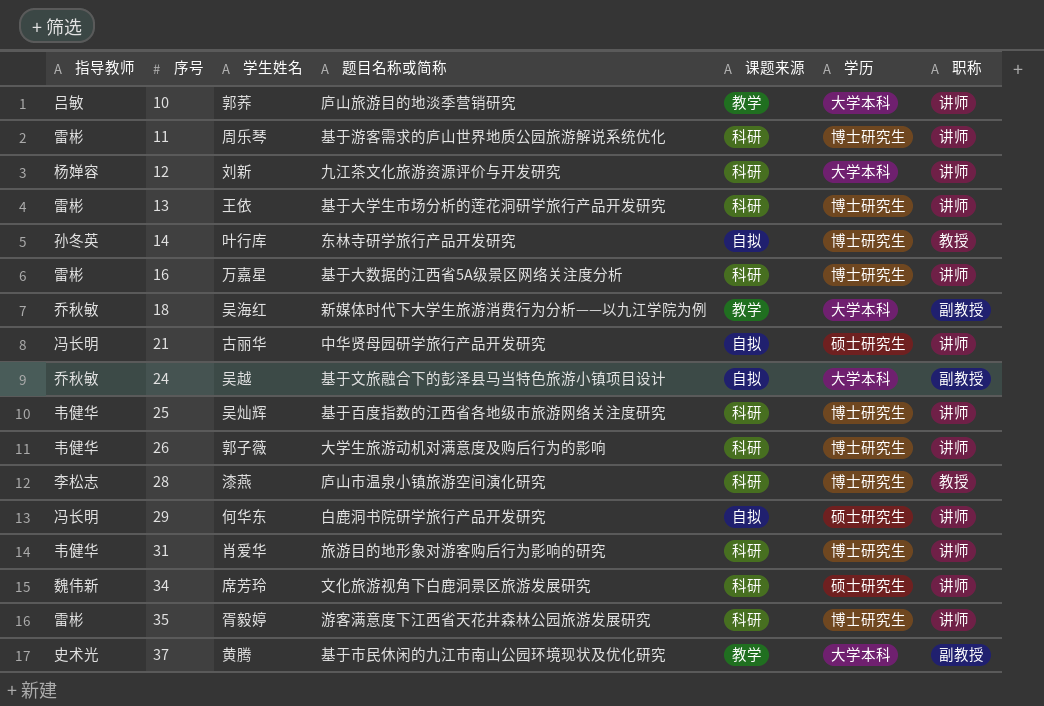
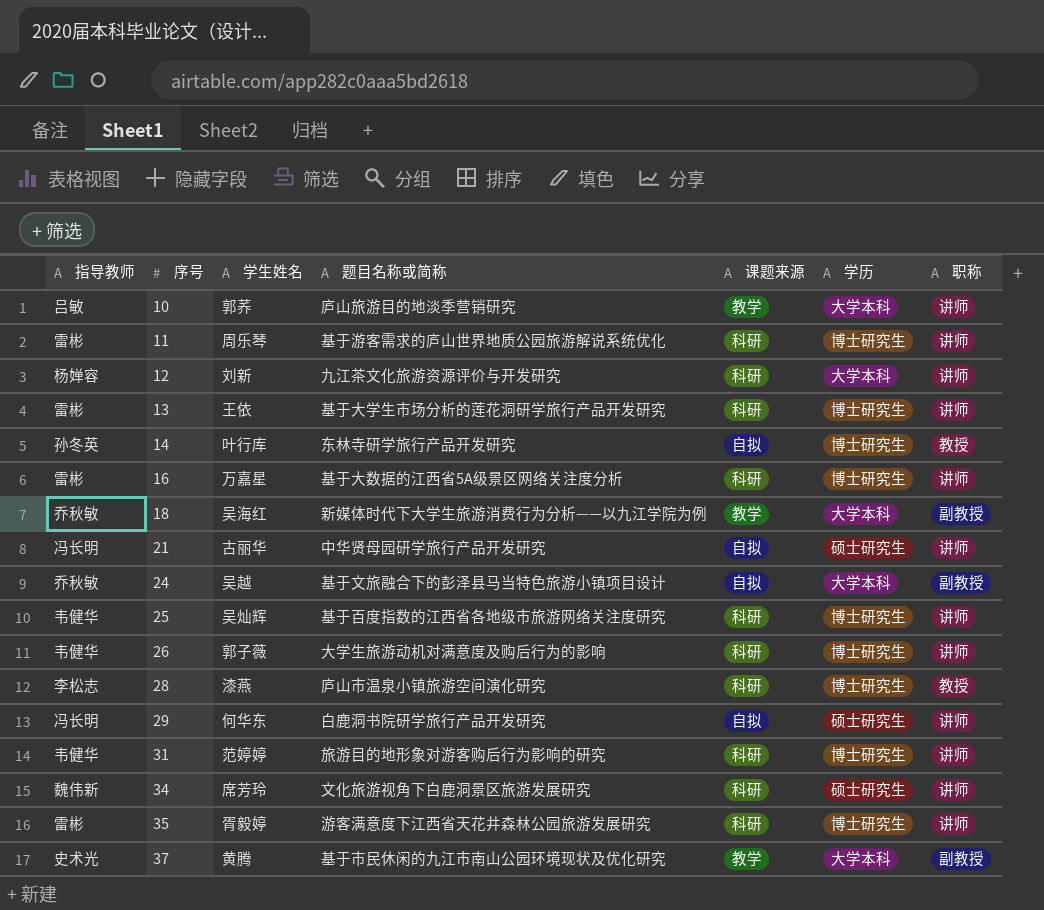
31 | 学生姓名: 肖爱华 -> 范婷婷

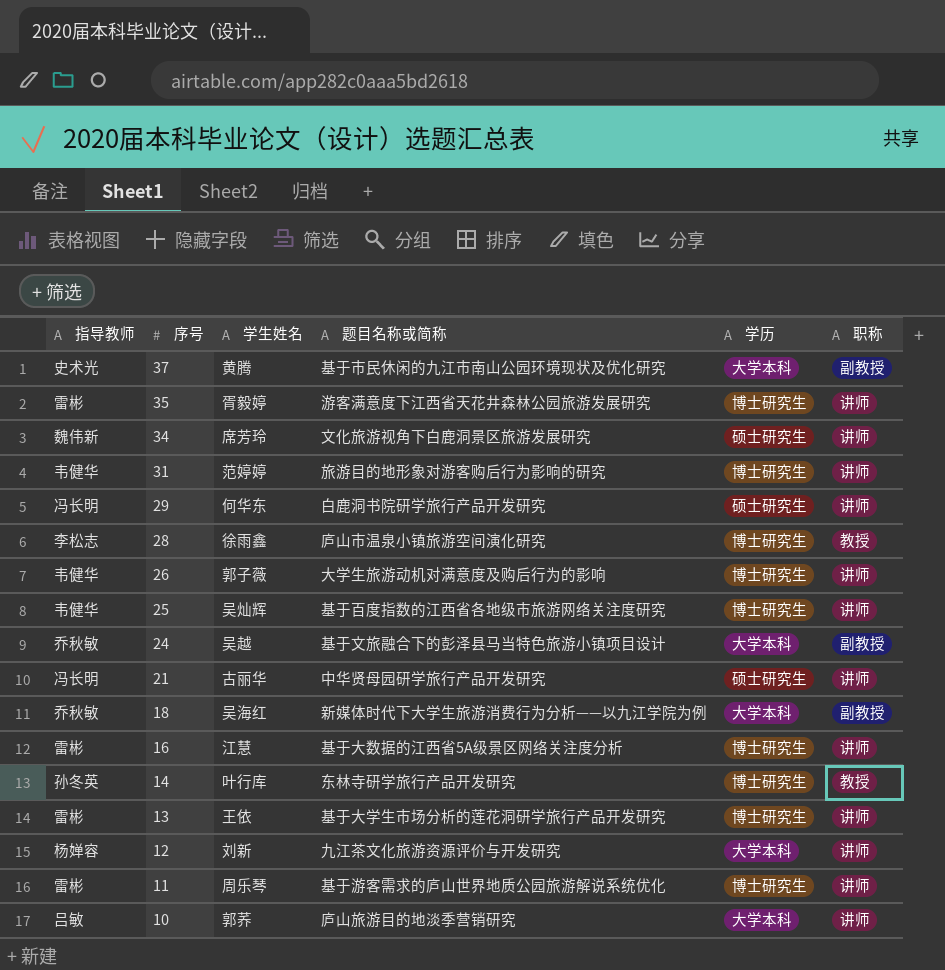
row order: 序号 ascending -> 序号 descending
column 课题来源 | position: 5 -> none
28 | 学生姓名: 漆燕 -> 徐雨鑫
16 | 学生姓名: 万嘉星 -> 江慧

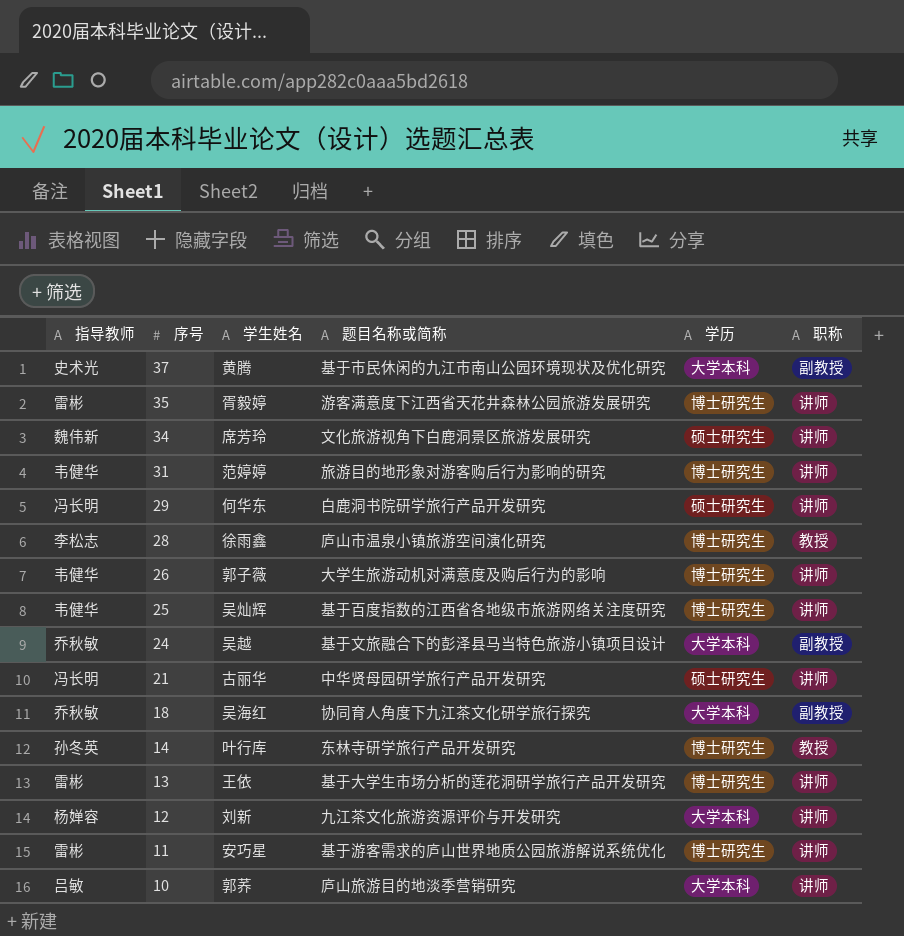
row 16: 雷彬 | 江慧 | 基于大数据的江西省5A级景区网络关注度分析 | 博士研究生 | 讲师 -> none
18 | 题目名称或简称: 新媒体时代下大学生旅游消费行为分析——以九江学院为例 -> 协同育人角度下九江茶文化研学旅行探究
11 | 学生姓名: 周乐琴 -> 安巧星

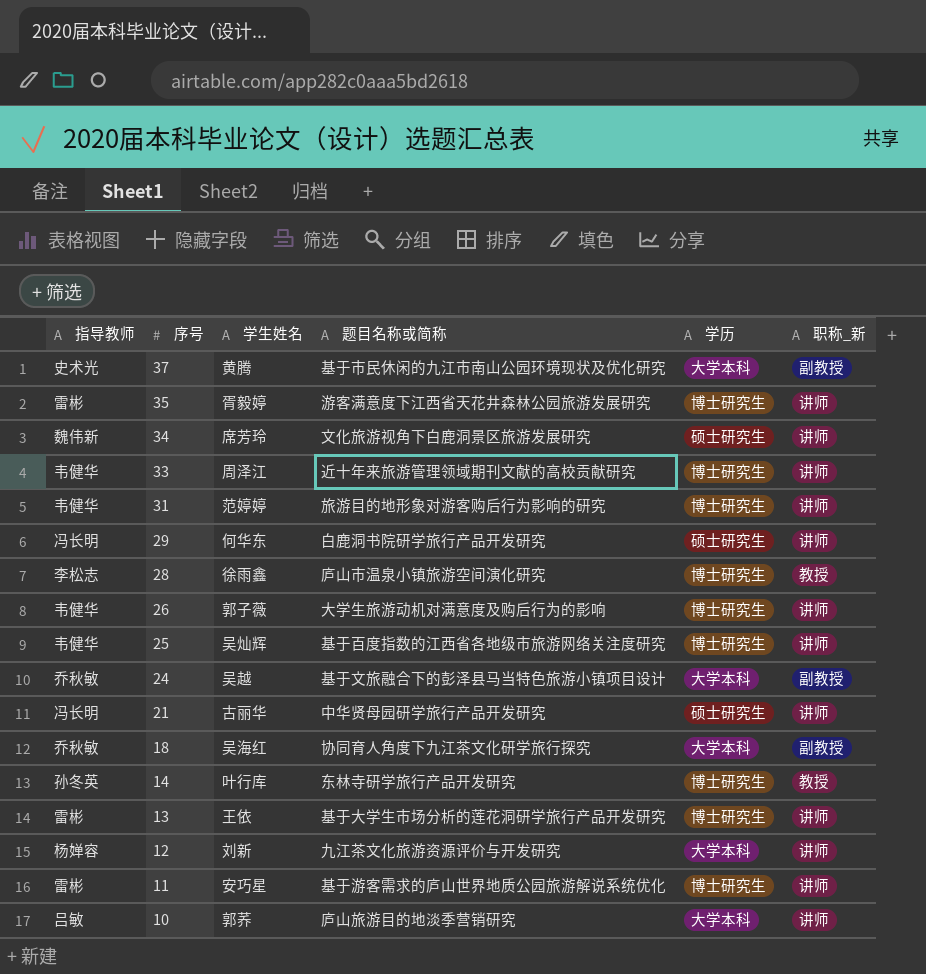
column name: 职称 -> 职称_新
row 33: none -> 韦健华 | 周泽江 | 近十年来旅游管理领域期刊文献的高校贡献研究 | 博士研究生 | 讲师

